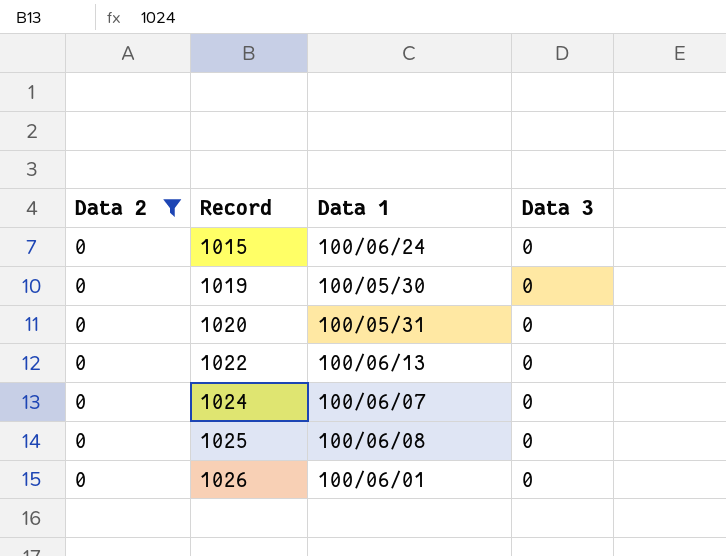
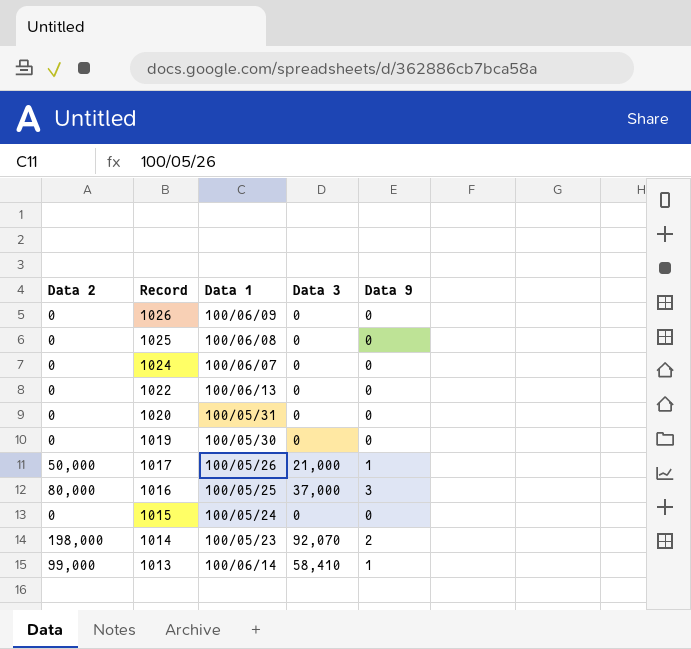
filter: Data 2 = 0 -> none
row order: Record ascending -> Record descending
column Data 9 | position: none -> 5
1026 | Data 1: 100/06/01 -> 100/06/09
1015 | Data 1: 100/06/24 -> 100/05/24

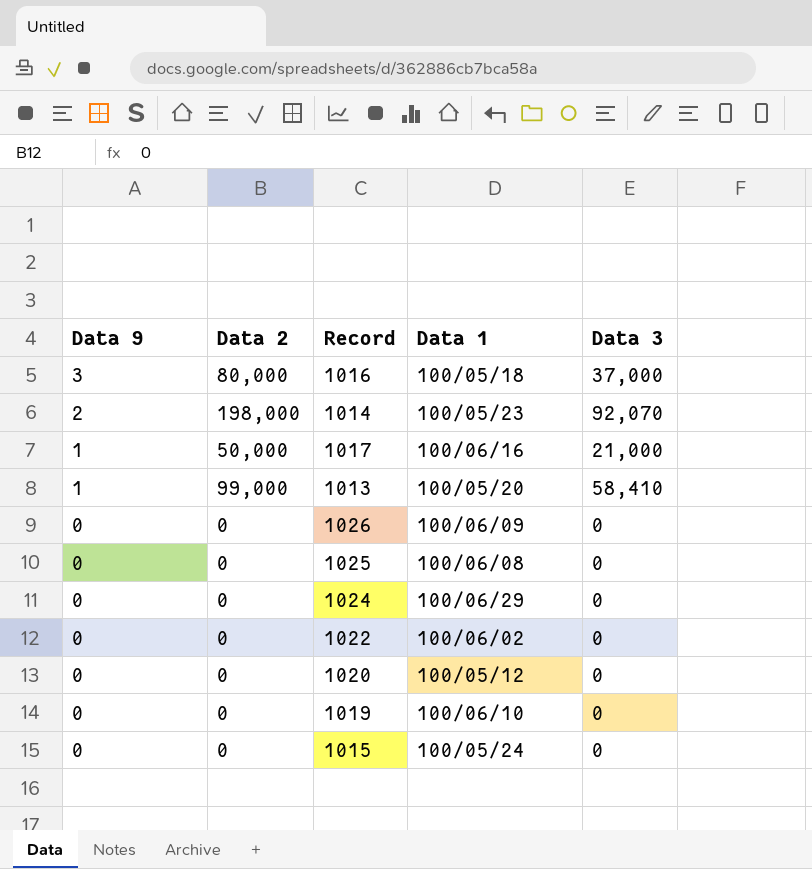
row order: Record descending -> Data 9 descending
column Data 9 | position: 5 -> 1
1016 | Data 1: 100/05/25 -> 100/05/18
1017 | Data 1: 100/05/26 -> 100/06/16
1013 | Data 1: 100/06/14 -> 100/05/20
1024 | Data 1: 100/06/07 -> 100/06/29
1022 | Data 1: 100/06/13 -> 100/06/02
1020 | Data 1: 100/05/31 -> 100/05/12
1019 | Data 1: 100/05/30 -> 100/06/10

